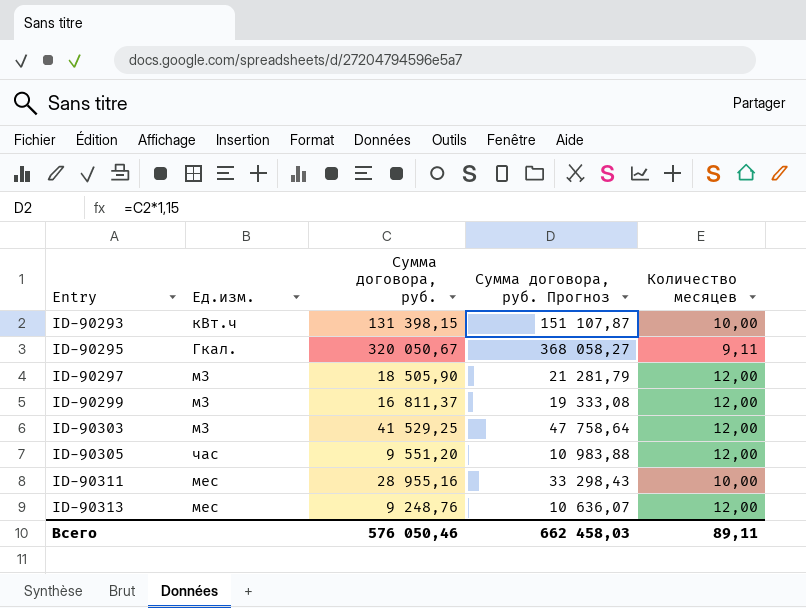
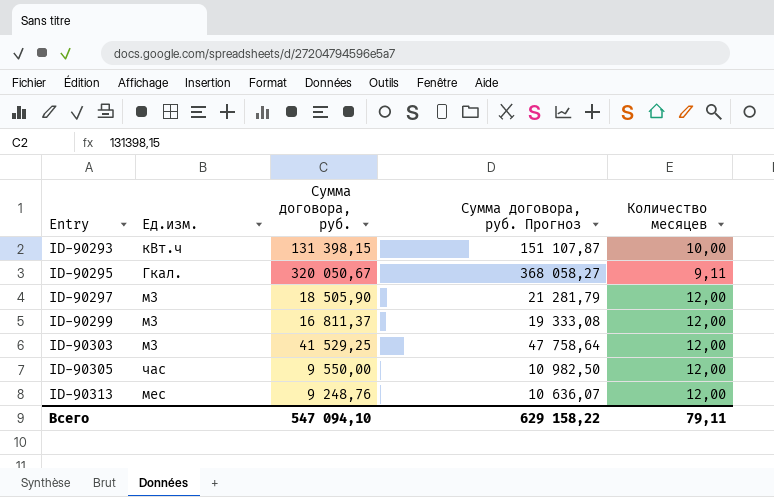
row ID-90311: мес | 28 955,16 | 33 298,43 | 10,00 -> none
ID-90305 | Сумма договора, руб.: 9 551,20 -> 9 550,00
ID-90305 | Сумма договора, руб. Прогноз: 10 983,88 -> 10 982,50
Всего | Сумма договора, руб.: 576 050,46 -> 547 094,10
Всего | Сумма договора, руб. Прогноз: 662 458,03 -> 629 158,22
Всего | Количество месяцев: 89,11 -> 79,11

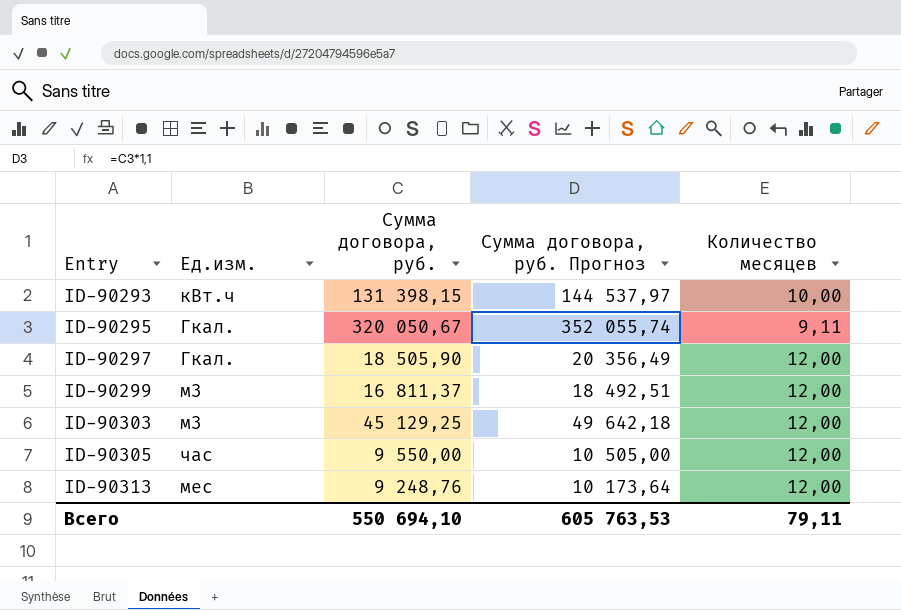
column Сумма договора, руб. Прогноз | formula: [Сумма договора, руб.] * 1,15 -> [Сумма договора, руб.] * 1,1
ID-90297 | Ед.изм.: м3 -> Гкал.
ID-90303 | Сумма договора, руб.: 41 529,25 -> 45 129,25
Всего | Сумма договора, руб.: 547 094,10 -> 550 694,10
Всего | Сумма договора, руб. Прогноз: 629 158,22 -> 605 763,53

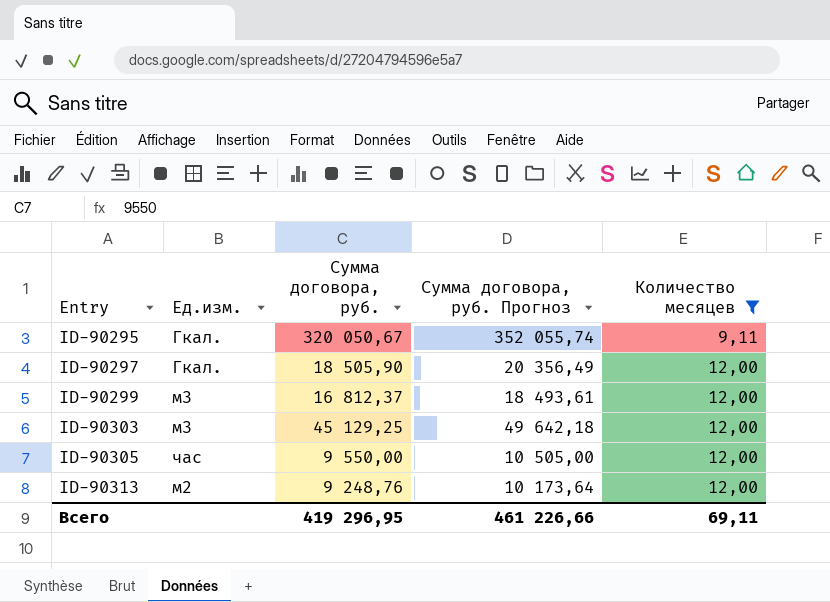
filter: none -> Количество месяцев != 10,00
ID-90299 | Сумма договора, руб.: 16 811,37 -> 16 812,37
ID-90299 | Сумма договора, руб. Прогноз: 18 492,51 -> 18 493,61
ID-90313 | Ед.изм.: мес -> м2
Всего | Сумма договора, руб.: 550 694,10 -> 419 296,95
Всего | Сумма договора, руб. Прогноз: 605 763,53 -> 461 226,66
Всего | Количество месяцев: 79,11 -> 69,11

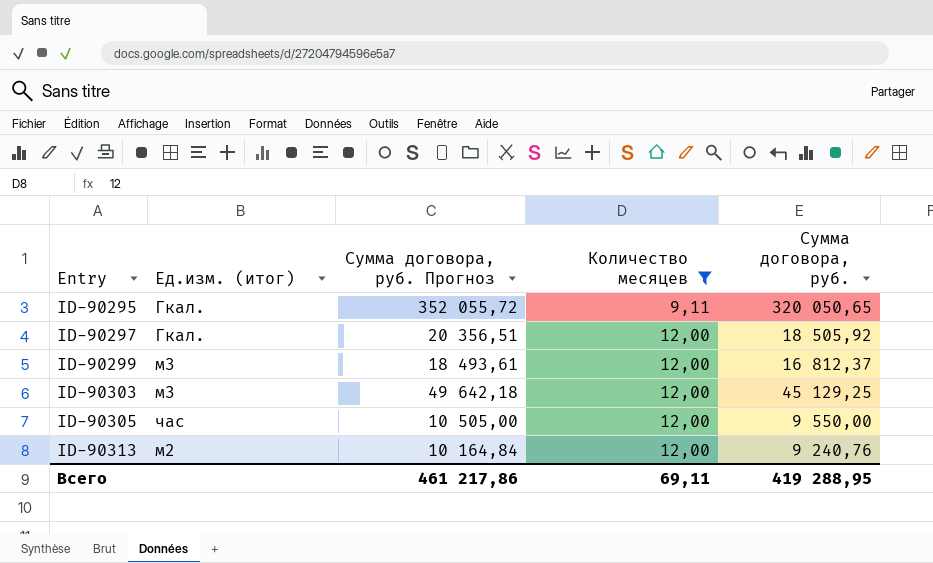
column name: Ед.изм. -> Ед.изм. (итог)
column Сумма договора, руб. | position: 3 -> 5
ID-90295 | Сумма договора, руб. Прогноз: 352 055,74 -> 352 055,72
ID-90295 | Сумма договора, руб.: 320 050,67 -> 320 050,65
ID-90297 | Сумма договора, руб. Прогноз: 20 356,49 -> 20 356,51
ID-90297 | Сумма договора, руб.: 18 505,90 -> 18 505,92
ID-90313 | Сумма договора, руб. Прогноз: 10 173,64 -> 10 164,84
ID-90313 | Сумма договора, руб.: 9 248,76 -> 9 240,76
Всего | Сумма договора, руб. Прогноз: 461 226,66 -> 461 217,86
Всего | Сумма договора, руб.: 419 296,95 -> 419 288,95

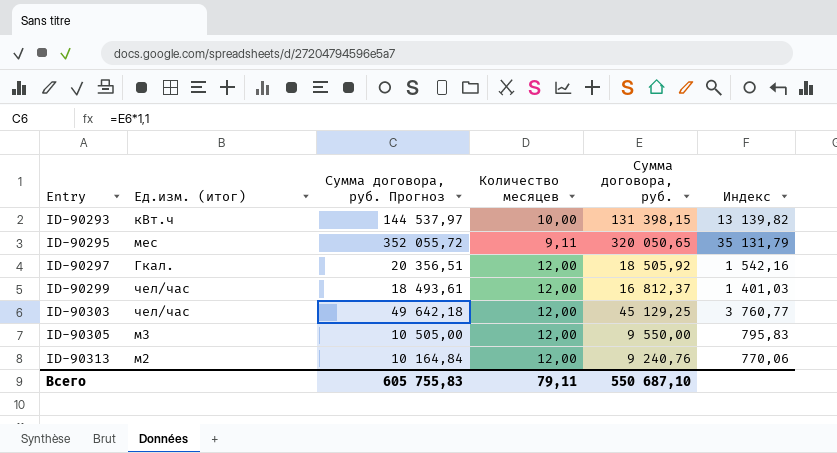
filter: Количество месяцев != 10,00 -> none
column Индекс | formula: none -> [Сумма договора, руб.] / [Количество месяцев]
ID-90295 | Ед.изм. (итог): Гкал. -> мес
ID-90299 | Ед.изм. (итог): м3 -> чел/час
ID-90303 | Ед.изм. (итог): м3 -> чел/час
ID-90305 | Ед.изм. (итог): час -> м3
Всего | Сумма договора, руб. Прогноз: 461 217,86 -> 605 755,83
Всего | Количество месяцев: 69,11 -> 79,11
Всего | Сумма договора, руб.: 419 288,95 -> 550 687,10

